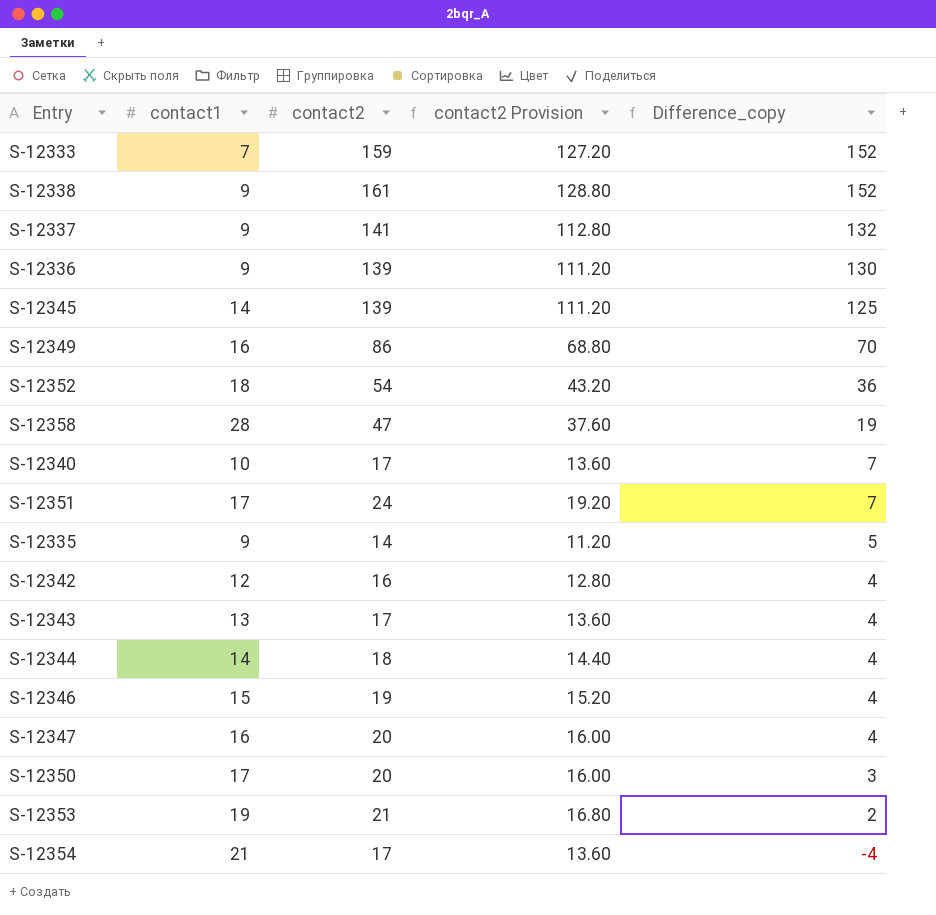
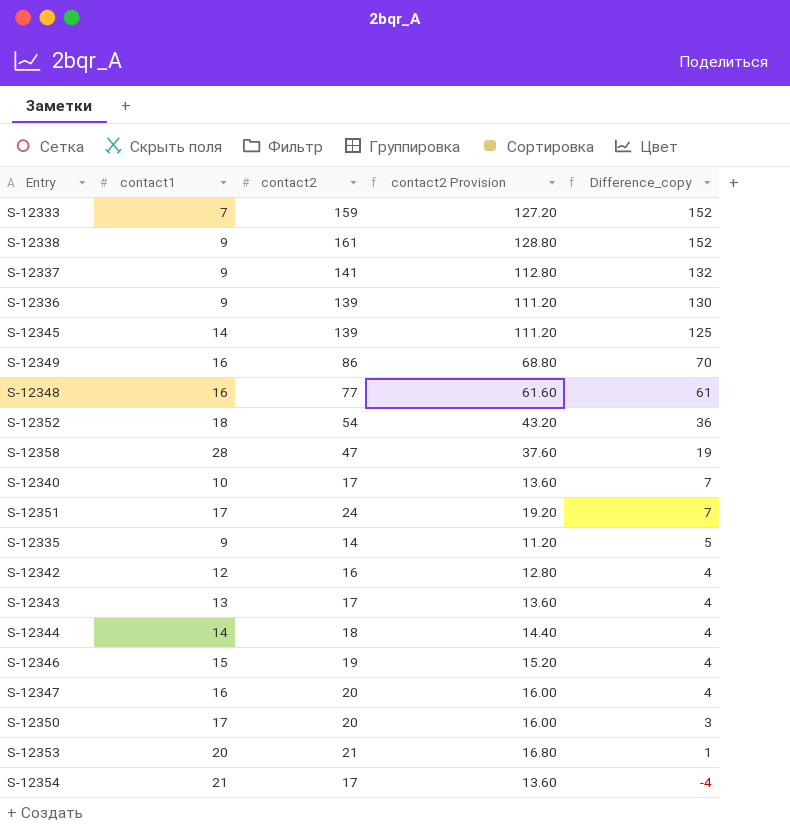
row S-12348: none -> 16 | 77 | 61.60 | 61
S-12353 | contact1: 19 -> 20
S-12353 | Difference_copy: 2 -> 1

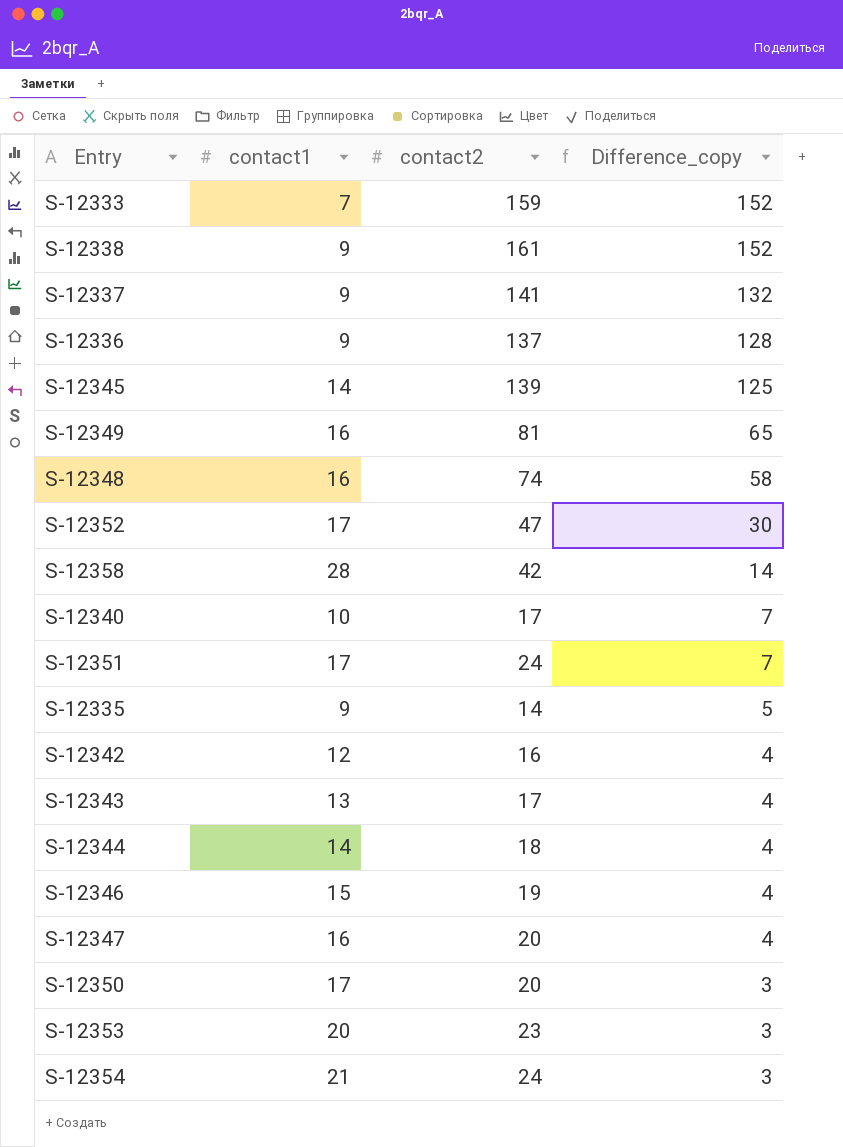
column contact2 Provision | formula: [contact2] * 0.8 -> none
S-12336 | contact2: 139 -> 137
S-12336 | Difference_copy: 130 -> 128
S-12349 | contact2: 86 -> 81
S-12349 | Difference_copy: 70 -> 65
S-12348 | contact2: 77 -> 74
S-12348 | Difference_copy: 61 -> 58
S-12352 | contact1: 18 -> 17
S-12352 | contact2: 54 -> 47
S-12352 | Difference_copy: 36 -> 30
S-12358 | contact2: 47 -> 42
S-12358 | Difference_copy: 19 -> 14
S-12353 | contact2: 21 -> 23
S-12353 | Difference_copy: 1 -> 3
S-12354 | contact2: 17 -> 24
S-12354 | Difference_copy: -4 -> 3

